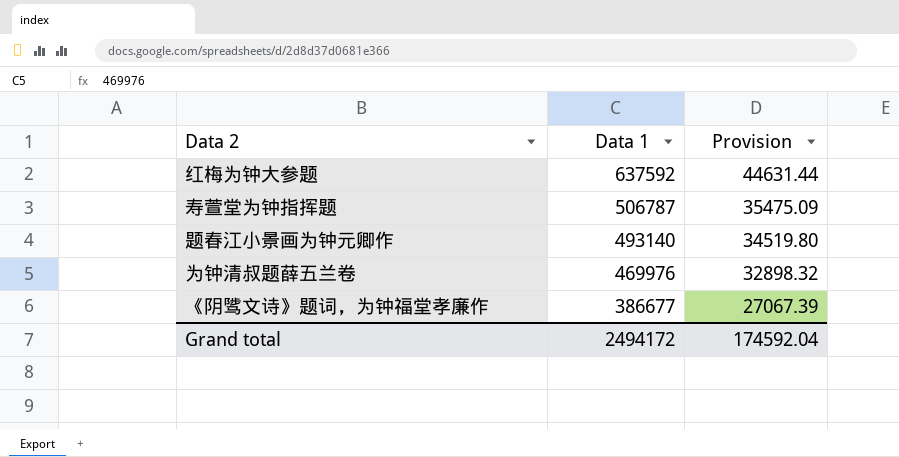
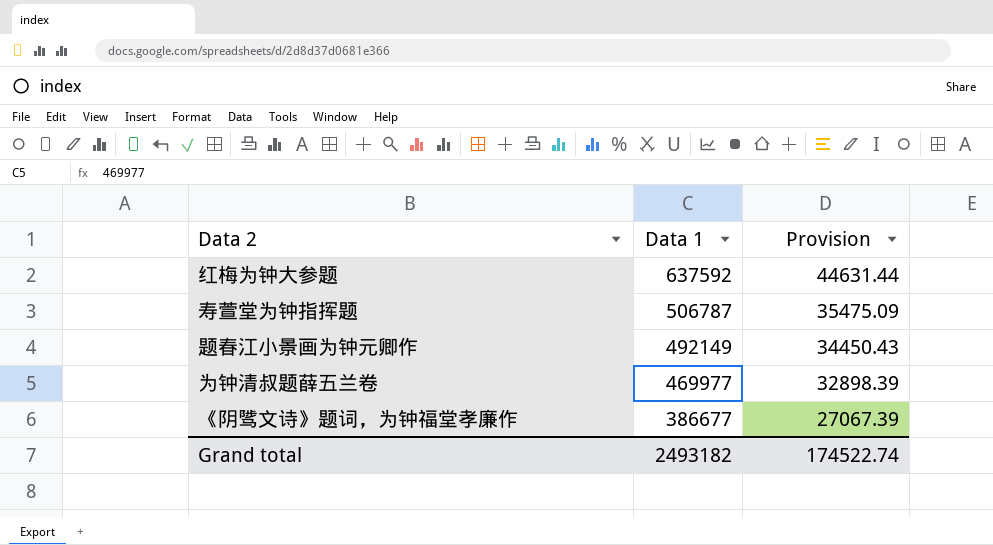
题春江小景画为钟元卿作 | Data 1: 493140 -> 492149
题春江小景画为钟元卿作 | Provision: 34519.80 -> 34450.43
为钟清叔题薛五兰卷 | Data 1: 469976 -> 469977
为钟清叔题薛五兰卷 | Provision: 32898.32 -> 32898.39
Grand total | Data 1: 2494172 -> 2493182
Grand total | Provision: 174592.04 -> 174522.74

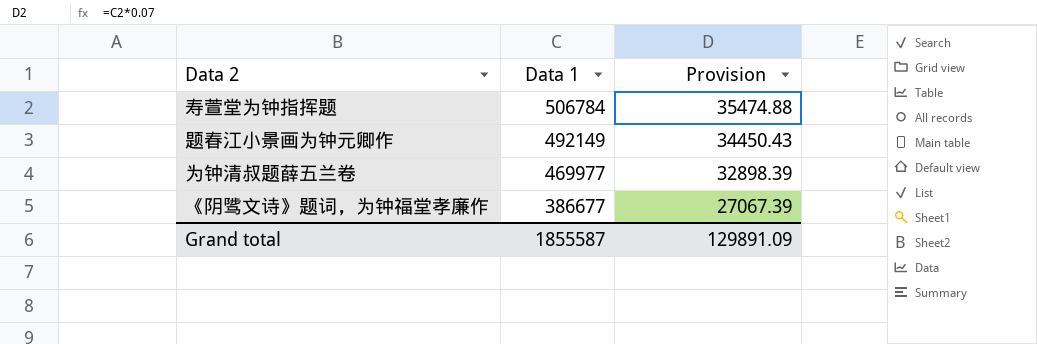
row 红梅为钟大参题: 637592 | 44631.44 -> none
寿萱堂为钟指挥题 | Data 1: 506787 -> 506784
寿萱堂为钟指挥题 | Provision: 35475.09 -> 35474.88
Grand total | Data 1: 2493182 -> 1855587
Grand total | Provision: 174522.74 -> 129891.09

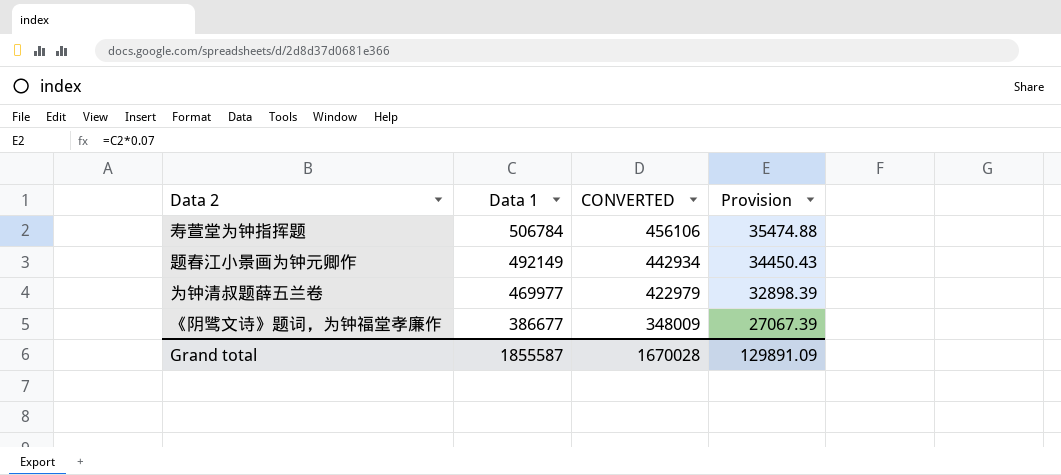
column CONVERTED | formula: none -> [Data 1] * 0.9

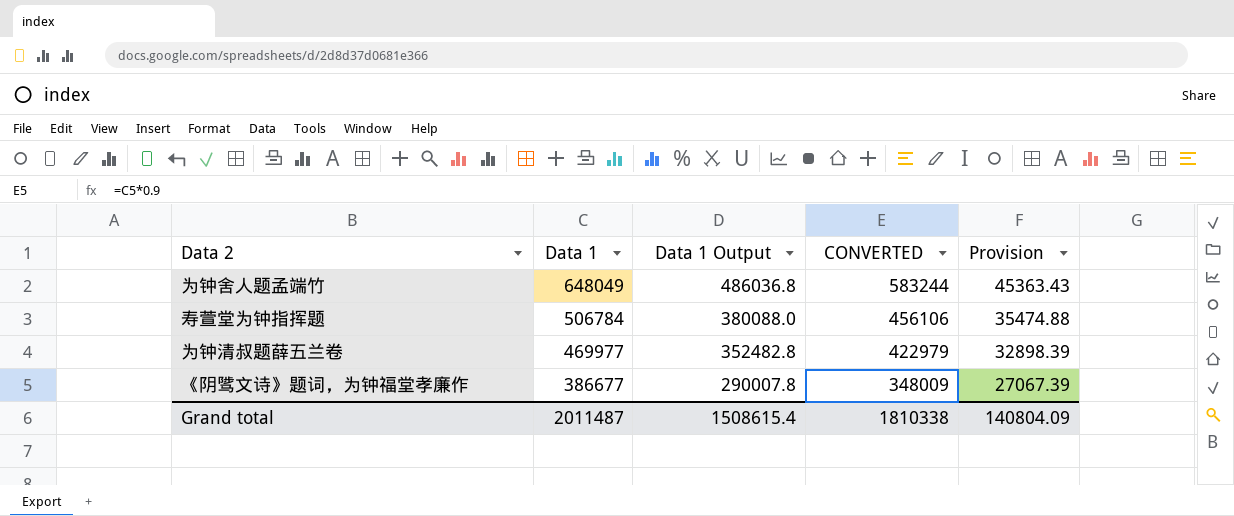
column Data 1 Output | formula: none -> [Data 1] * 0.75
row 题春江小景画为钟元卿作: 492149 | 442934 | 34450.43 -> none
row 为钟舍人题孟端竹: none -> 648049 | 486036.8 | 583244 | 45363.43
Grand total | Data 1: 1855587 -> 2011487
Grand total | CONVERTED: 1670028 -> 1810338
Grand total | Provision: 129891.09 -> 140804.09

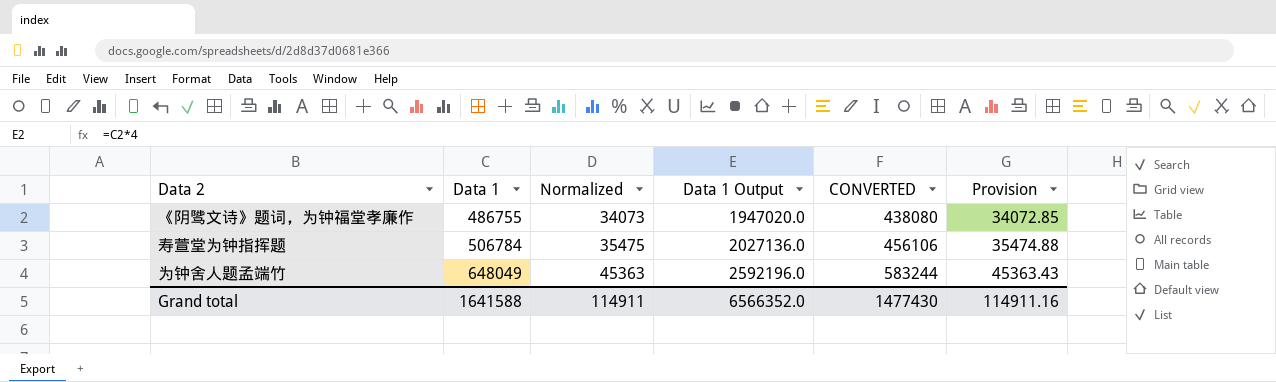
row order: Data 1 descending -> Data 1 ascending
column Normalized | formula: none -> [Data 1] * 0.07
column Data 1 Output | formula: [Data 1] * 0.75 -> [Data 1] * 4
row 为钟清叔题薛五兰卷: 469977 | 352482.8 | 422979 | 32898.39 -> none
《阴骘文诗》题词，为钟福堂孝廉作 | Data 1: 386677 -> 486755
《阴骘文诗》题词，为钟福堂孝廉作 | CONVERTED: 348009 -> 438080
《阴骘文诗》题词，为钟福堂孝廉作 | Provision: 27067.39 -> 34072.85
Grand total | Data 1: 2011487 -> 1641588
Grand total | Data 1 Output: 1508615.4 -> 6566352.0
Grand total | CONVERTED: 1810338 -> 1477430
Grand total | Provision: 140804.09 -> 114911.16

